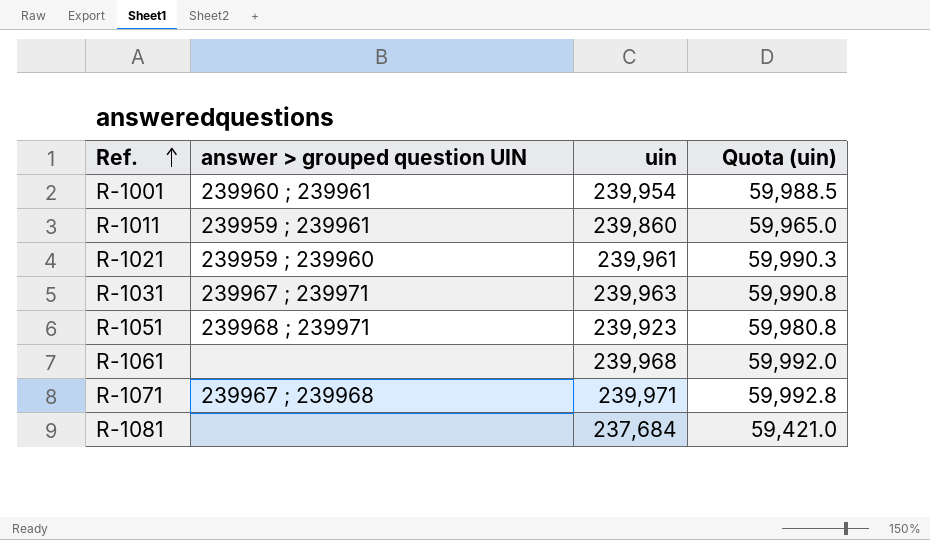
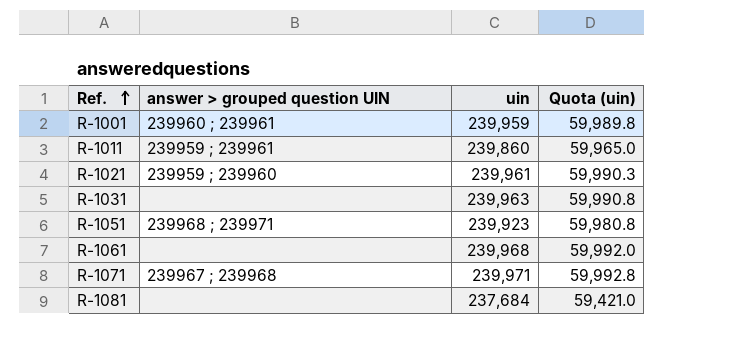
R-1001 | uin: 239,954 -> 239,959
R-1001 | Quota (uin): 59,988.5 -> 59,989.8
R-1031 | answer > grouped question UIN: 239967 ; 239971 -> none

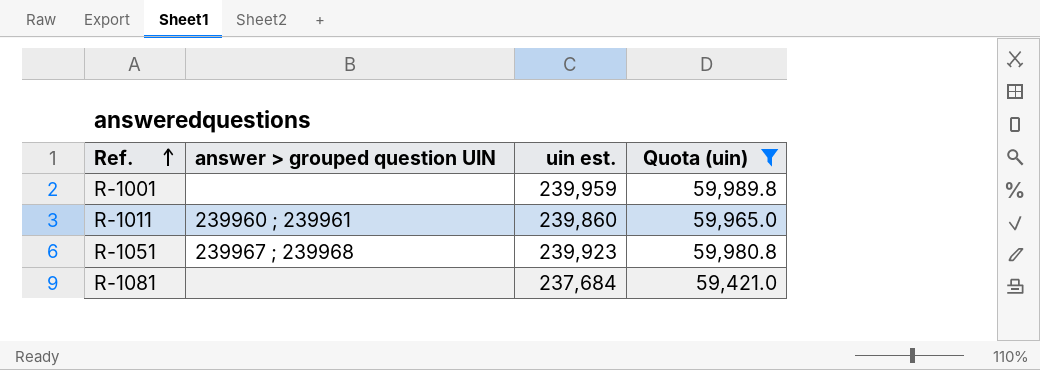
filter: none -> Quota (uin) <= 59,989.8
column name: uin -> uin est.
R-1001 | answer > grouped question UIN: 239960 ; 239961 -> none
R-1011 | answer > grouped question UIN: 239959 ; 239961 -> 239960 ; 239961
R-1051 | answer > grouped question UIN: 239968 ; 239971 -> 239967 ; 239968

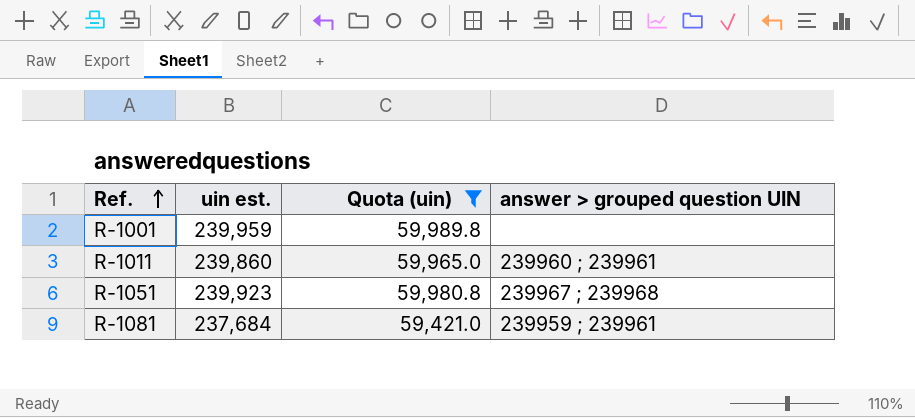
column answer > grouped question UIN | position: 2 -> 4
R-1081 | answer > grouped question UIN: none -> 239959 ; 239961

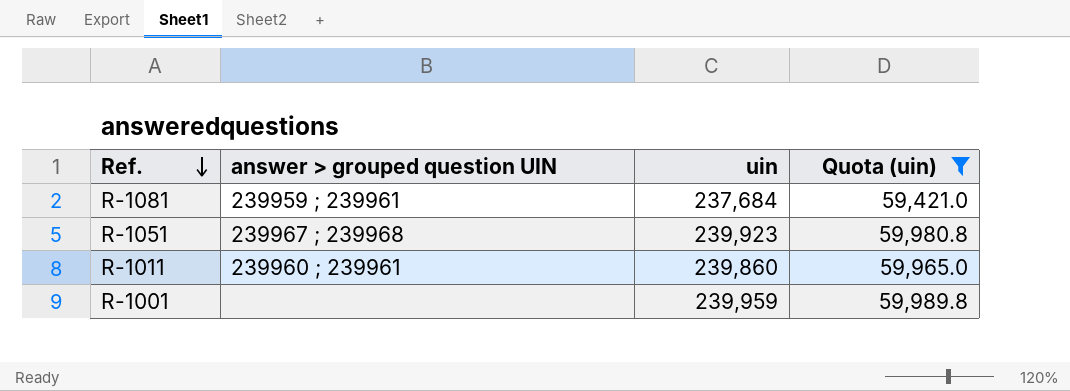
row order: Ref. ascending -> Ref. descending
column answer > grouped question UIN | position: 4 -> 2
column name: uin est. -> uin

